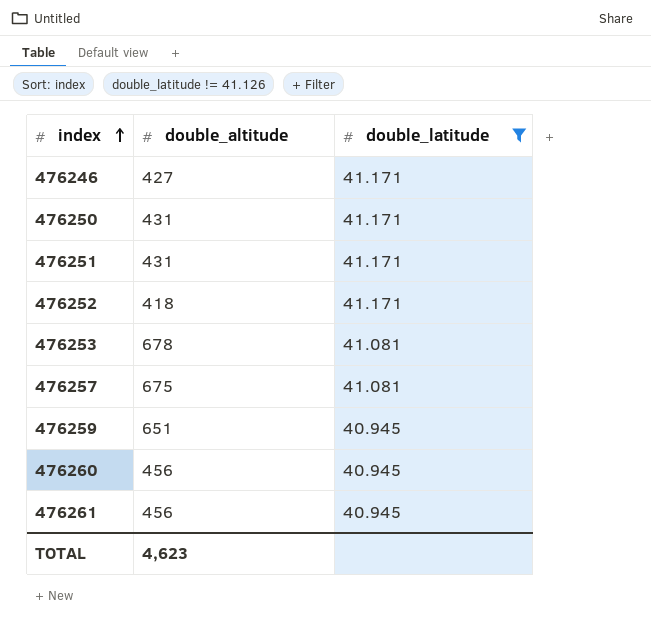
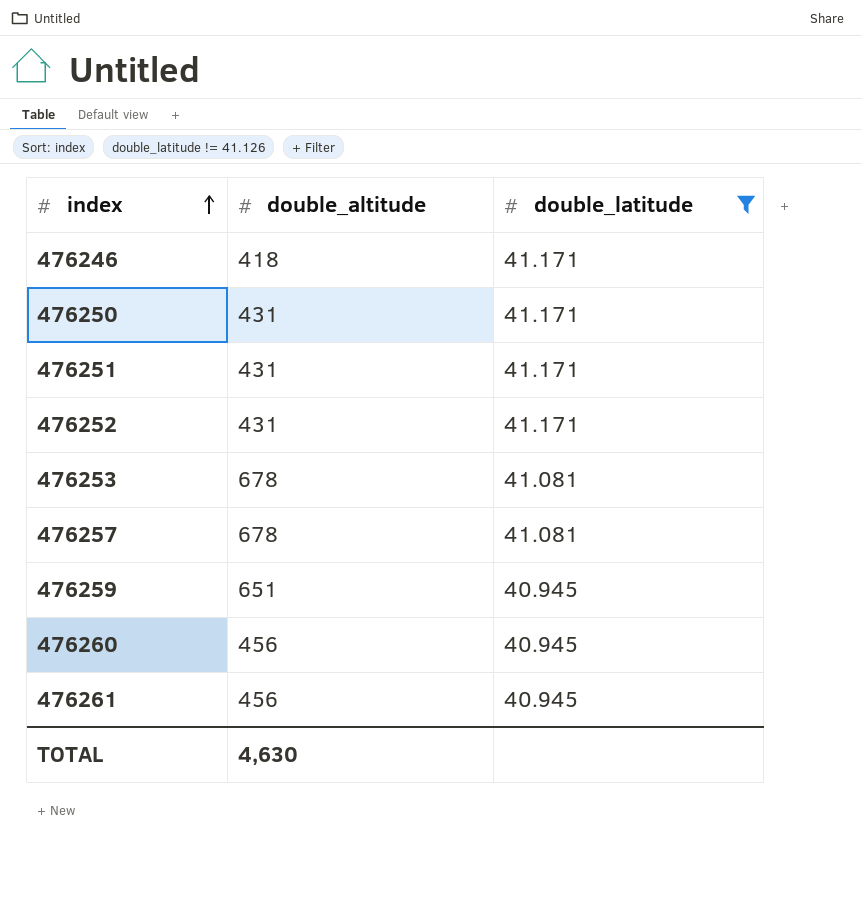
476246 | double_altitude: 427 -> 418
476252 | double_altitude: 418 -> 431
476257 | double_altitude: 675 -> 678
TOTAL | double_altitude: 4,623 -> 4,630

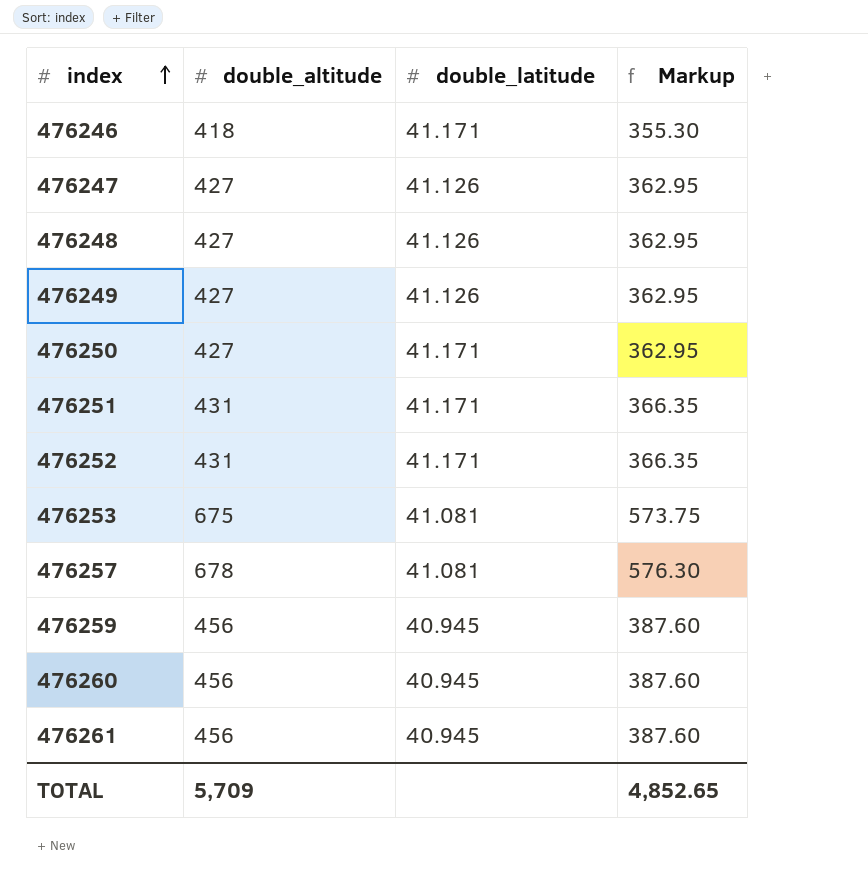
filter: double_latitude != 41.126 -> none
column Markup | formula: none -> [double_altitude] * 0.85
476250 | double_altitude: 431 -> 427
476253 | double_altitude: 678 -> 675
476259 | double_altitude: 651 -> 456
TOTAL | double_altitude: 4,630 -> 5,709

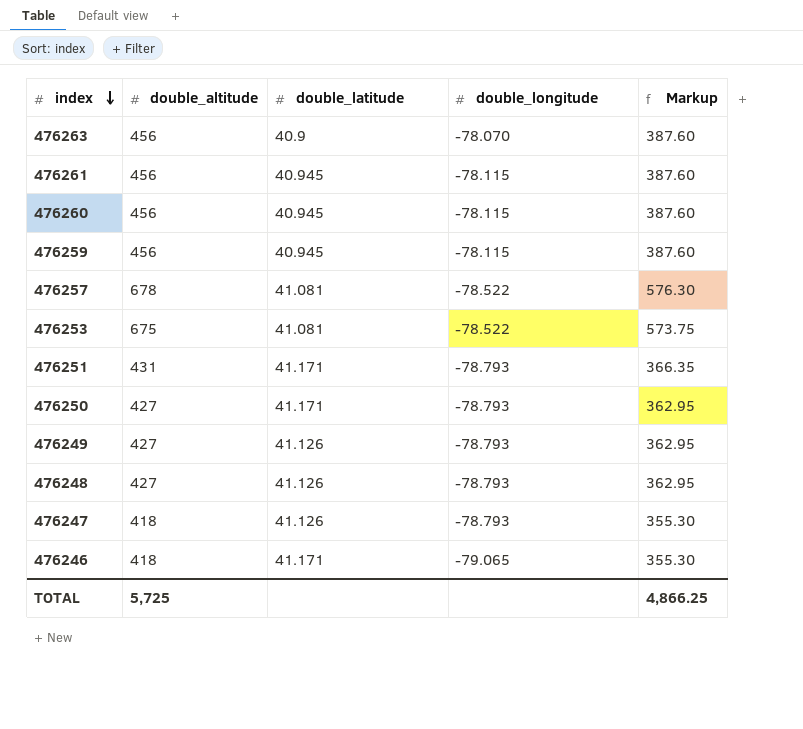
row order: index ascending -> index descending
column double_longitude | position: none -> 4
row 476252: 431 | 41.171 | 366.35 -> none
row 476263: none -> 456 | 40.9 | -78.070 | 387.60
476247 | double_altitude: 427 -> 418
476247 | Markup: 362.95 -> 355.30
TOTAL | double_altitude: 5,709 -> 5,725
TOTAL | Markup: 4,852.65 -> 4,866.25

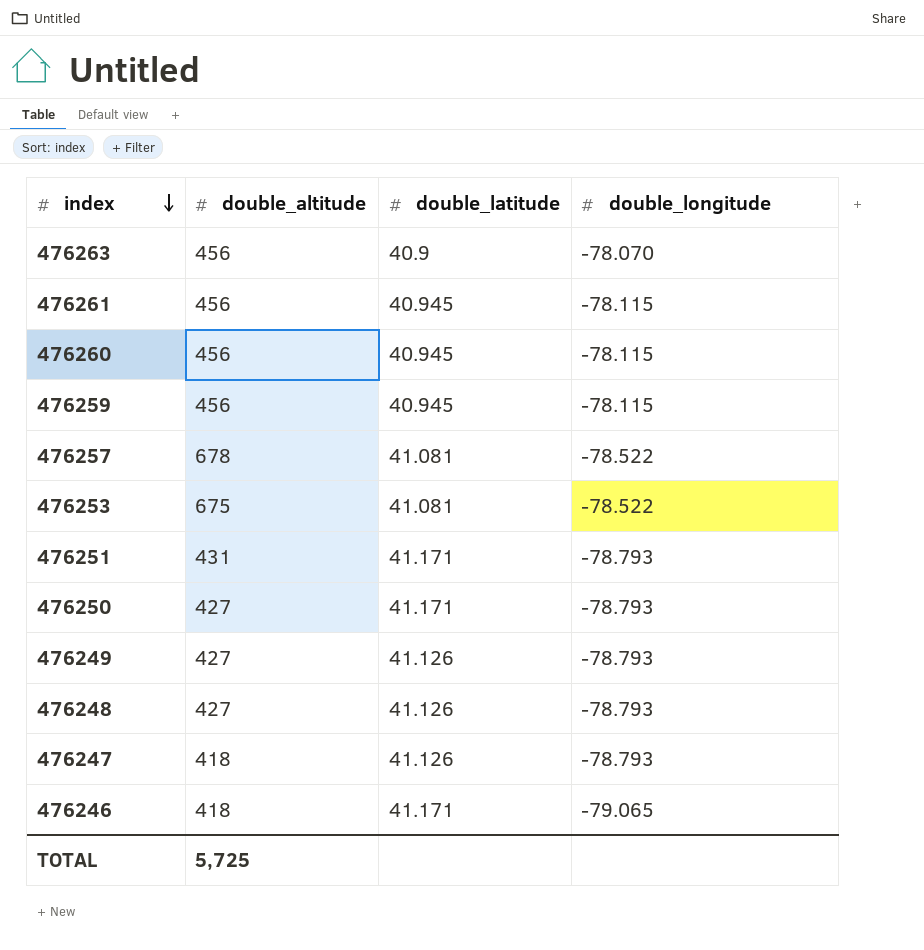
column Markup | formula: [double_altitude] * 0.85 -> none

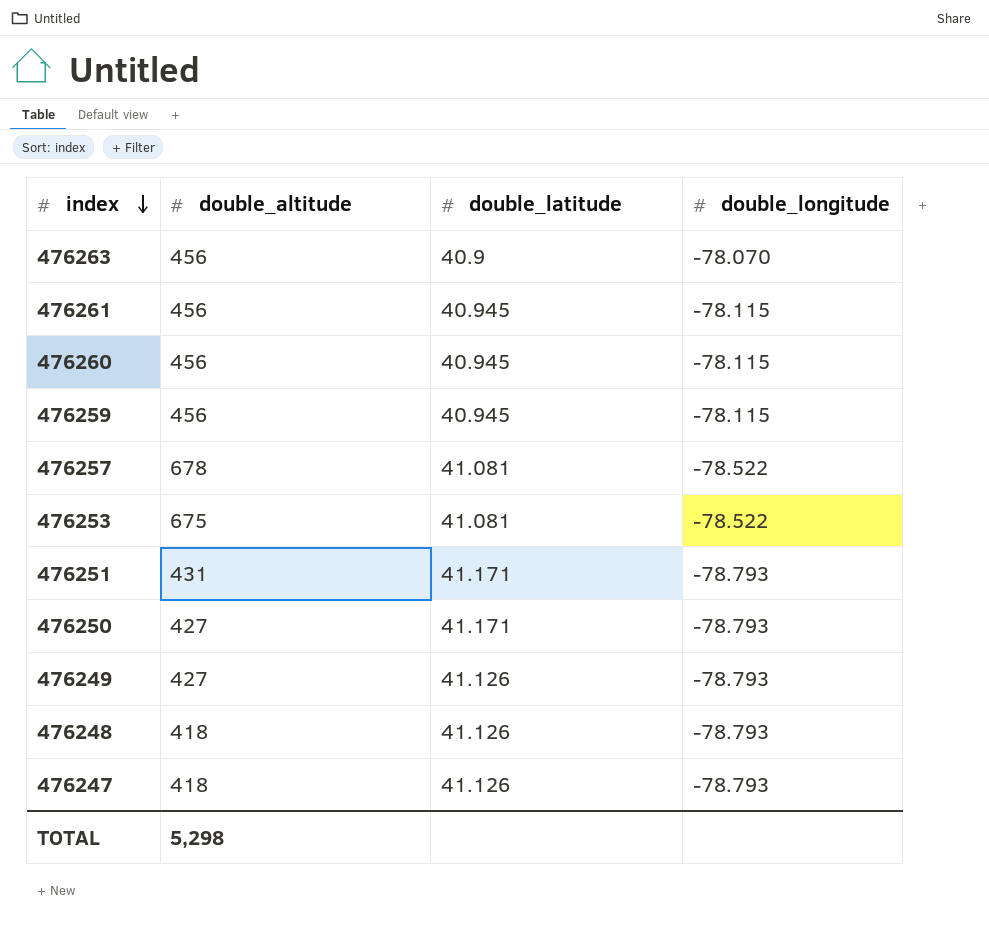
row 476246: 418 | 41.171 | -79.065 -> none
476248 | double_altitude: 427 -> 418
TOTAL | double_altitude: 5,725 -> 5,298

